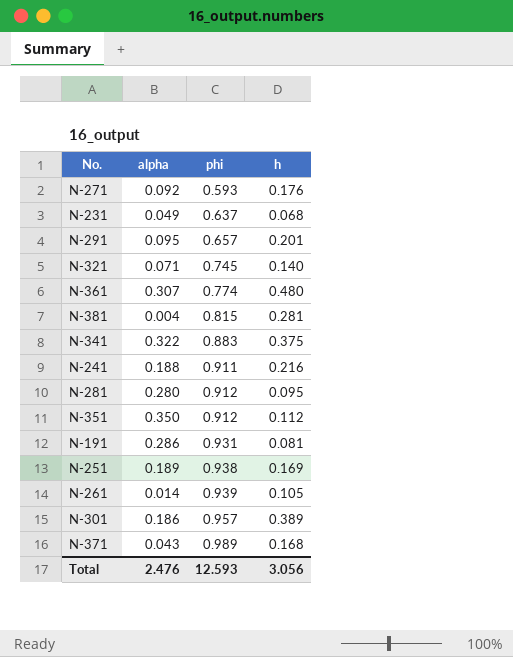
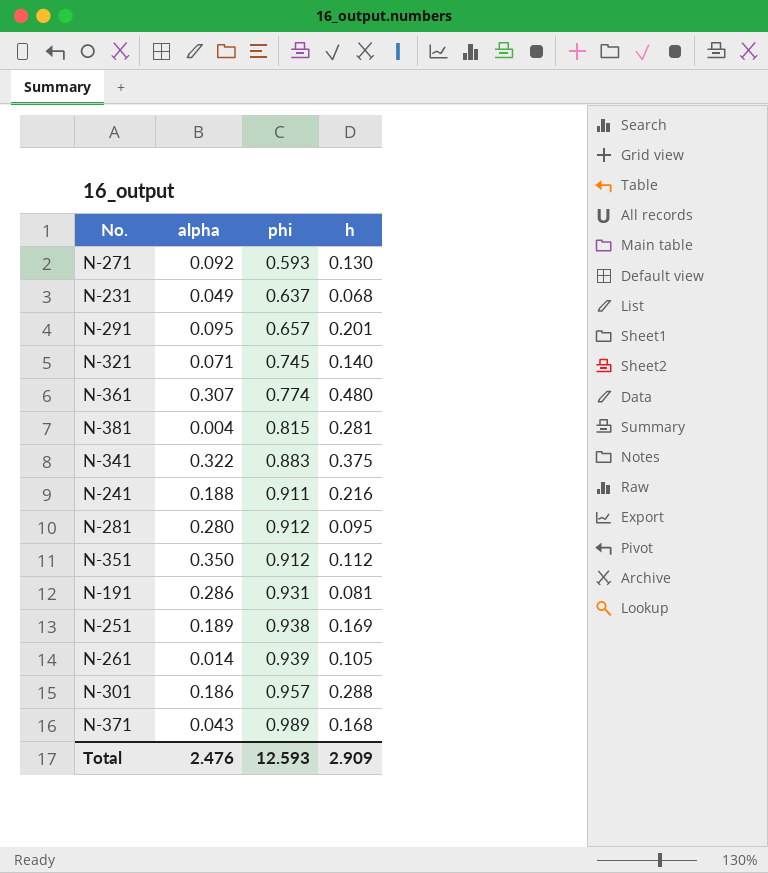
N-271 | h: 0.176 -> 0.130
N-301 | h: 0.389 -> 0.288
Total | h: 3.056 -> 2.909

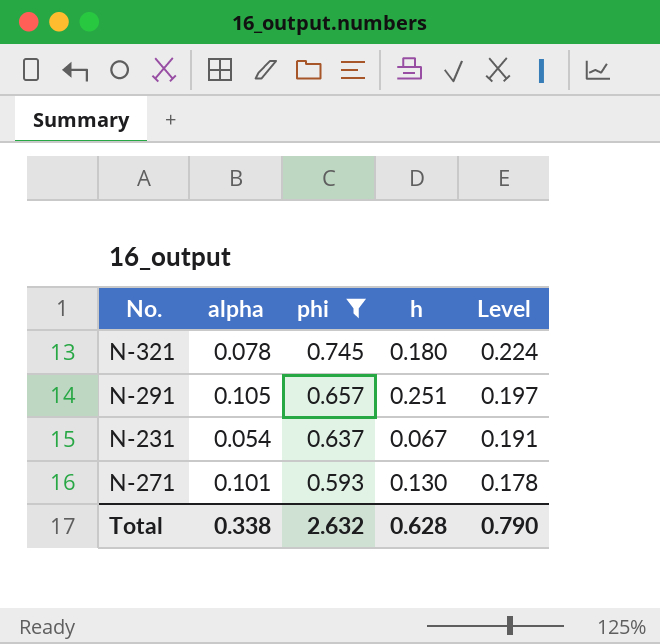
filter: none -> phi <= 0.745
row order: phi ascending -> phi descending
column Level | formula: none -> [phi] * 0.3
N-321 | alpha: 0.071 -> 0.078
N-321 | h: 0.140 -> 0.180
N-291 | alpha: 0.095 -> 0.105
N-291 | h: 0.201 -> 0.251
N-231 | alpha: 0.049 -> 0.054
N-231 | h: 0.068 -> 0.067
N-271 | alpha: 0.092 -> 0.101
Total | alpha: 2.476 -> 0.338
Total | phi: 12.593 -> 2.632
Total | h: 2.909 -> 0.628

